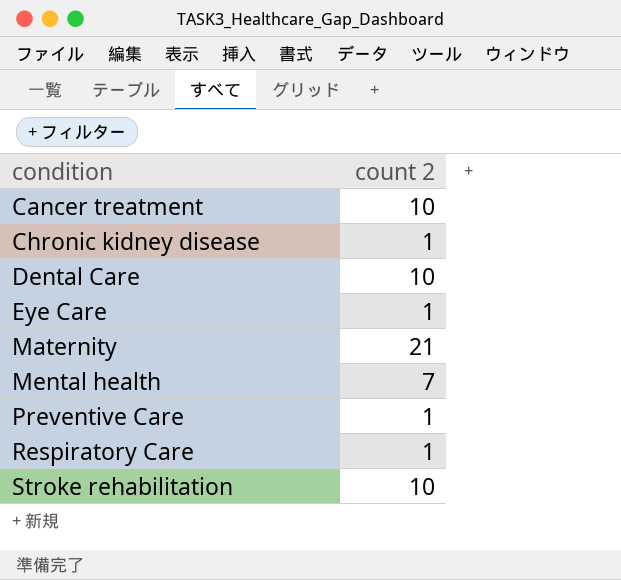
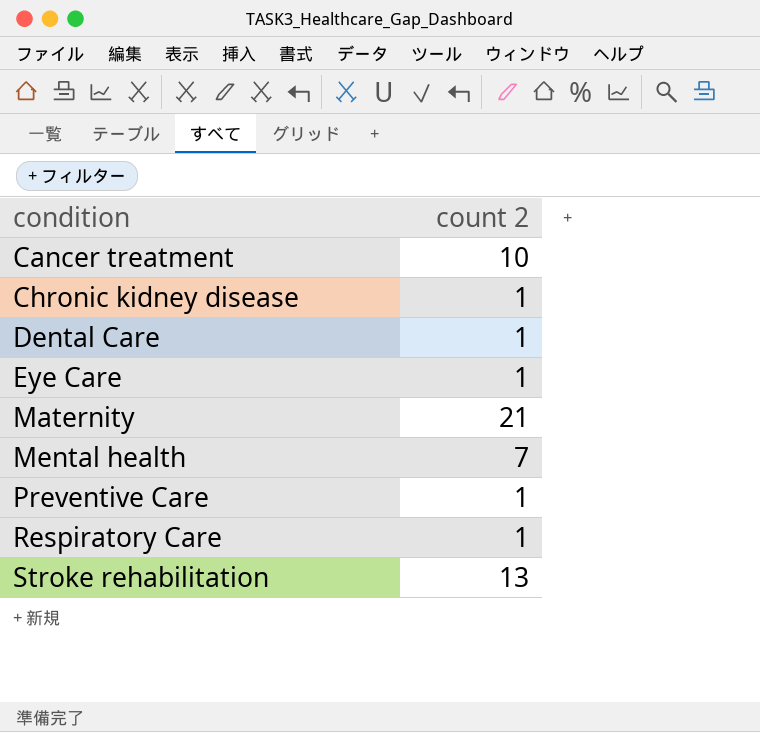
Dental Care | count 2: 10 -> 1
Stroke rehabilitation | count 2: 10 -> 13

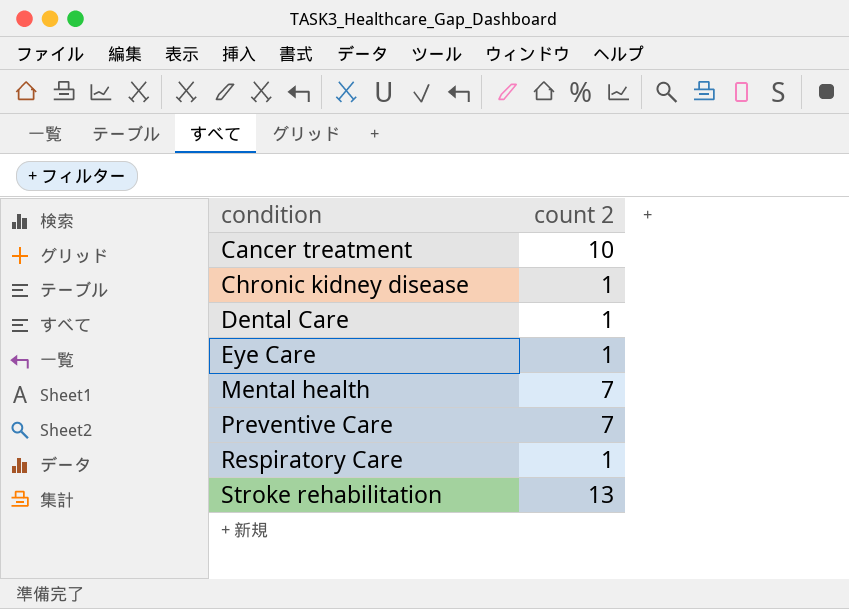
row Maternity: 21 -> none
Preventive Care | count 2: 1 -> 7

